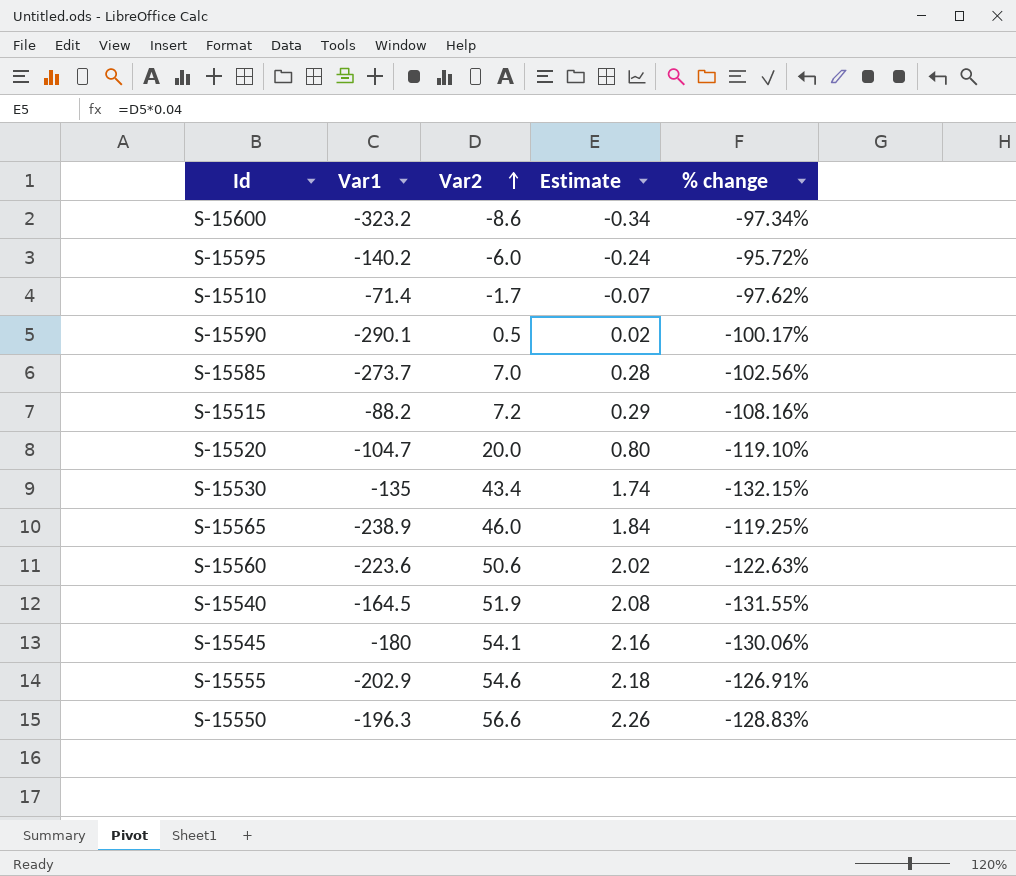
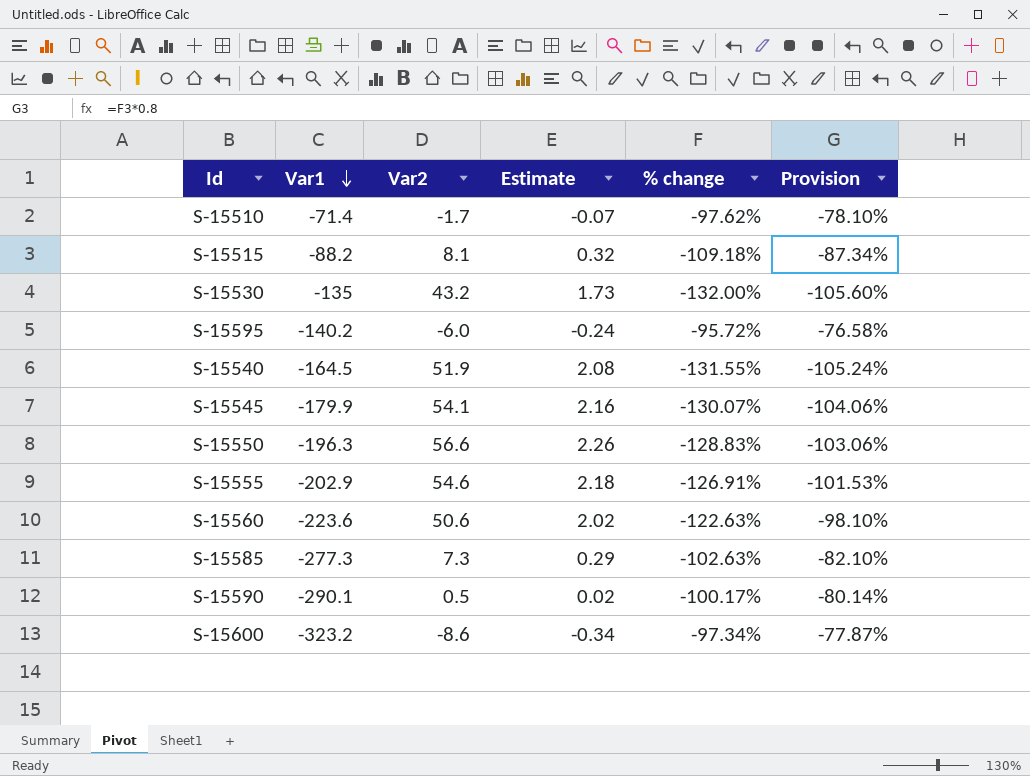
row order: Var2 ascending -> Var1 descending
column Provision | formula: none -> [% change] * 0.8
row S-15520: -104.7 | 20.0 | 0.80 | -119.10% -> none
row S-15565: -238.9 | 46.0 | 1.84 | -119.25% -> none
S-15515 | Var2: 7.2 -> 8.1
S-15515 | Estimate: 0.29 -> 0.32
S-15515 | % change: -108.16% -> -109.18%
S-15530 | Var2: 43.4 -> 43.2
S-15530 | Estimate: 1.74 -> 1.73
S-15530 | % change: -132.15% -> -132.00%
S-15545 | Var1: -180 -> -179.9
S-15545 | % change: -130.06% -> -130.07%
S-15585 | Var1: -273.7 -> -277.3
S-15585 | Var2: 7.0 -> 7.3
S-15585 | Estimate: 0.28 -> 0.29
S-15585 | % change: -102.56% -> -102.63%

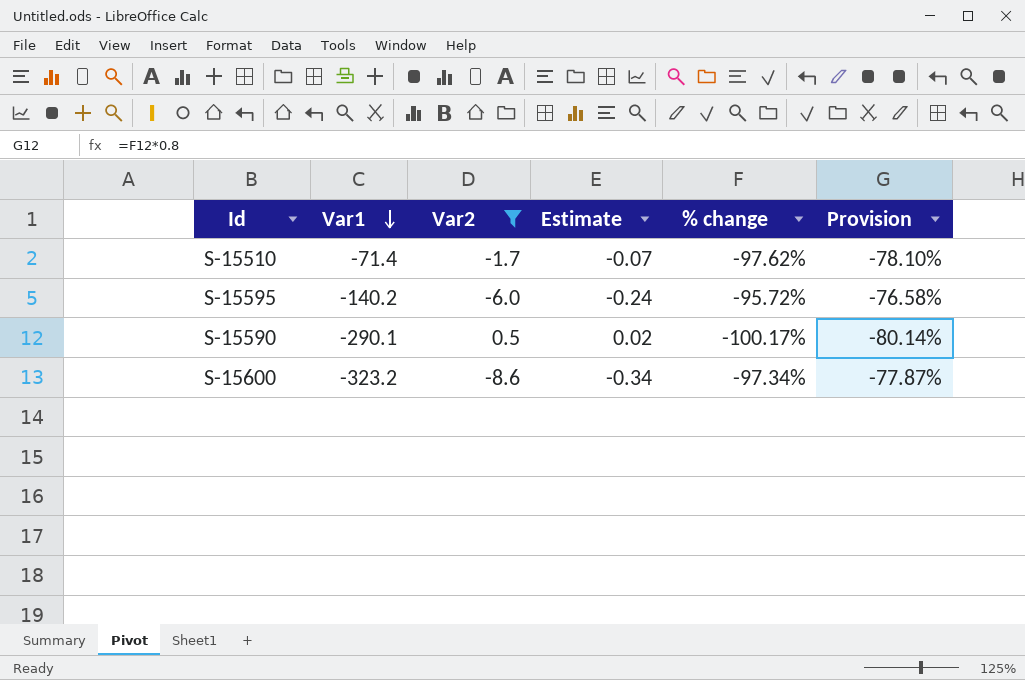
filter: none -> Var2 <= 0.5

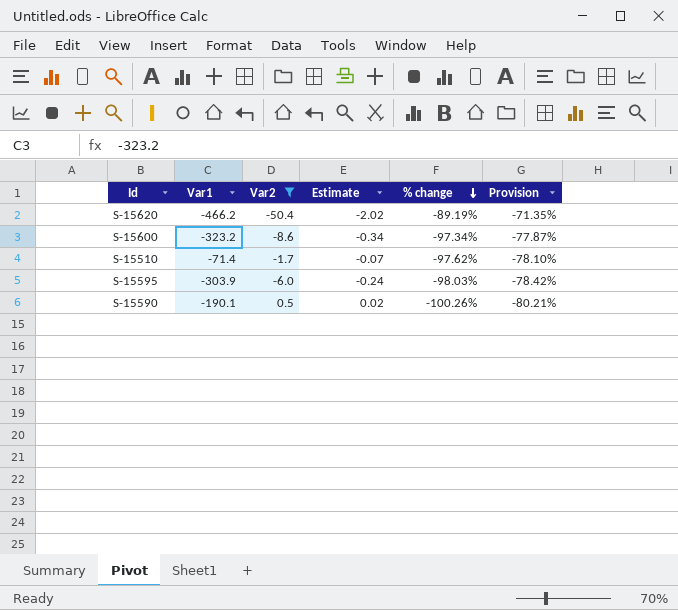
row order: Var1 descending -> % change descending
row S-15620: none -> -466.2 | -50.4 | -2.02 | -89.19% | -71.35%
S-15595 | Var1: -140.2 -> -303.9
S-15595 | % change: -95.72% -> -98.03%
S-15595 | Provision: -76.58% -> -78.42%
S-15590 | Var1: -290.1 -> -190.1
S-15590 | % change: -100.17% -> -100.26%
S-15590 | Provision: -80.14% -> -80.21%

